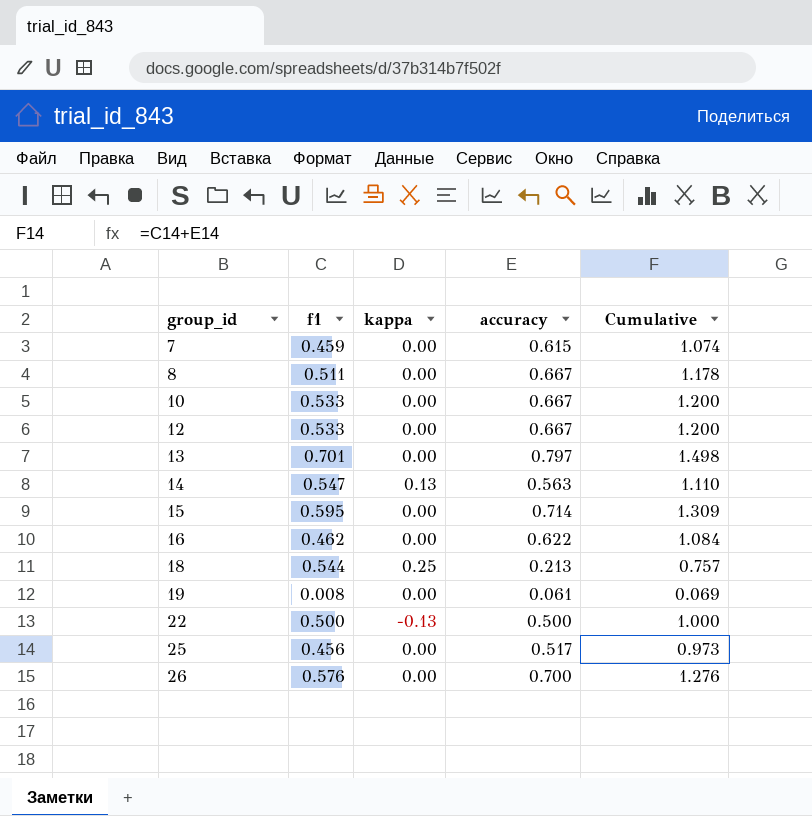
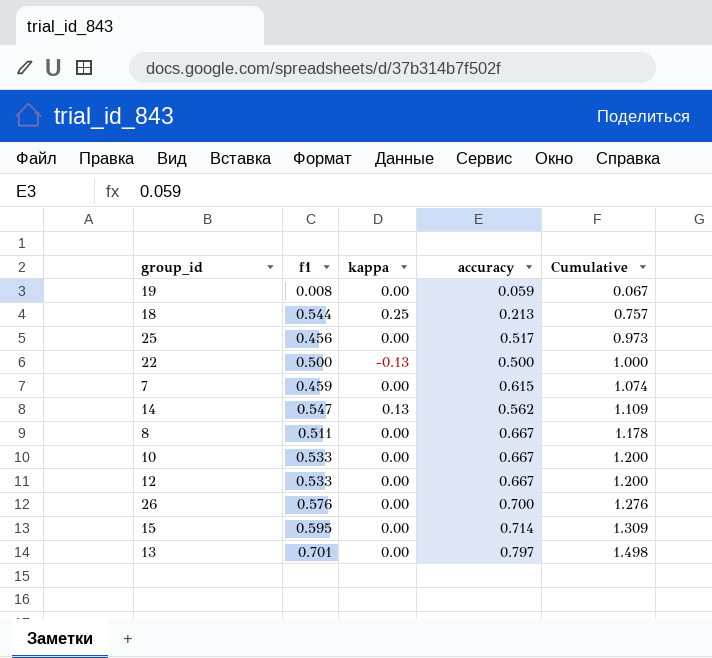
row order: group_id ascending -> Cumulative ascending
row 16: 0.462 | 0.00 | 0.622 | 1.084 -> none
19 | accuracy: 0.061 -> 0.059
19 | Cumulative: 0.069 -> 0.067
14 | accuracy: 0.563 -> 0.562
14 | Cumulative: 1.110 -> 1.109

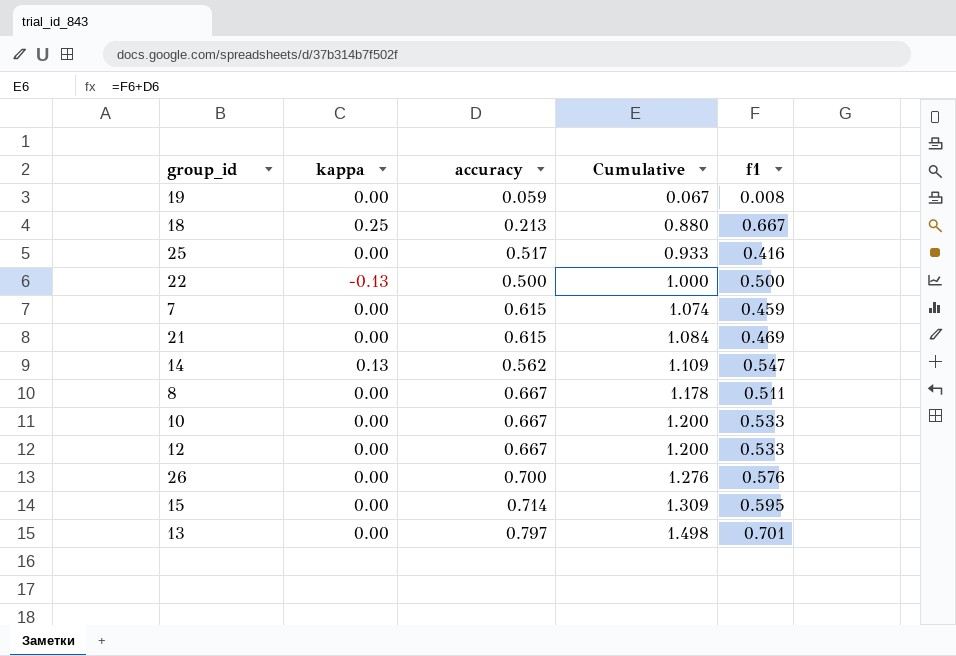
column f1 | position: 2 -> 5
18 | Cumulative: 0.757 -> 0.880
18 | f1: 0.544 -> 0.667
25 | Cumulative: 0.973 -> 0.933
25 | f1: 0.456 -> 0.416
row 21: none -> 0.00 | 0.615 | 1.084 | 0.469

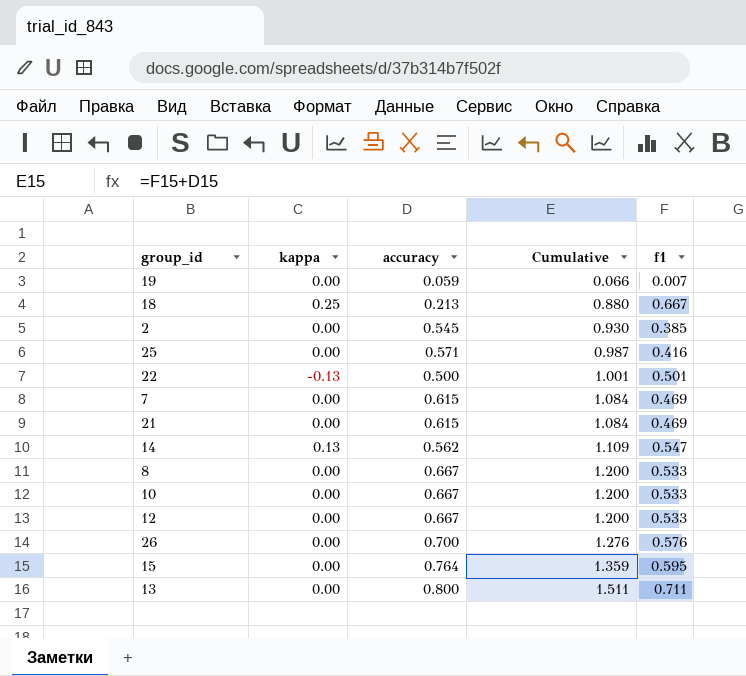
19 | Cumulative: 0.067 -> 0.066
19 | f1: 0.008 -> 0.007
row 2: none -> 0.00 | 0.545 | 0.930 | 0.385
25 | accuracy: 0.517 -> 0.571
25 | Cumulative: 0.933 -> 0.987
22 | Cumulative: 1.000 -> 1.001
22 | f1: 0.500 -> 0.501
7 | Cumulative: 1.074 -> 1.084
7 | f1: 0.459 -> 0.469
8 | Cumulative: 1.178 -> 1.200
8 | f1: 0.511 -> 0.533
15 | accuracy: 0.714 -> 0.764
15 | Cumulative: 1.309 -> 1.359
13 | accuracy: 0.797 -> 0.800
13 | Cumulative: 1.498 -> 1.511
13 | f1: 0.701 -> 0.711

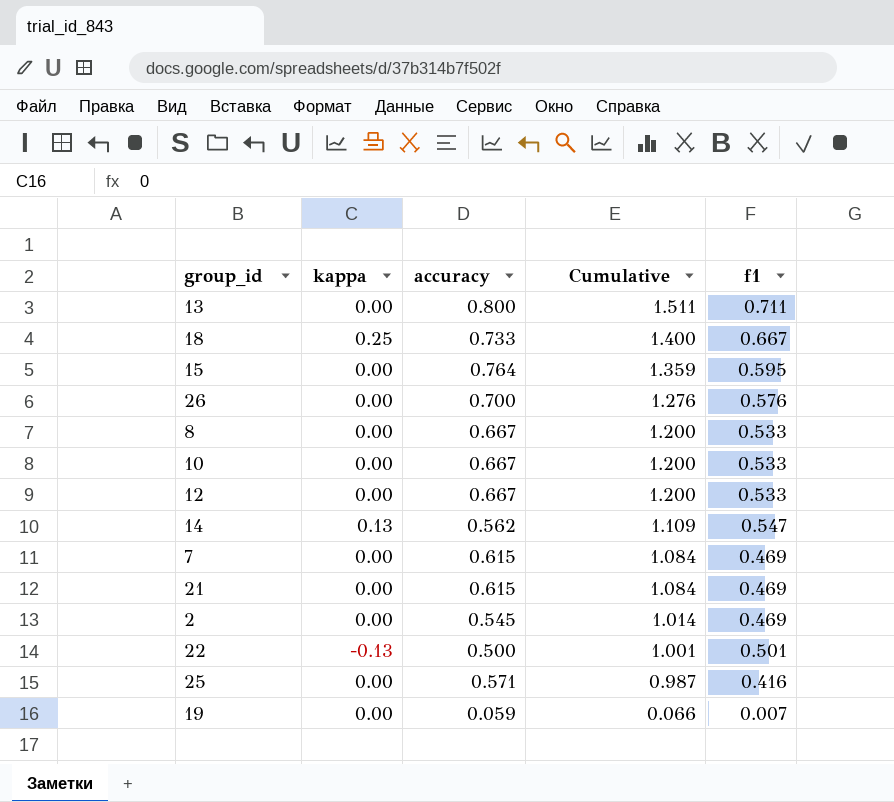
row order: Cumulative ascending -> Cumulative descending
18 | accuracy: 0.213 -> 0.733
18 | Cumulative: 0.880 -> 1.400
2 | Cumulative: 0.930 -> 1.014
2 | f1: 0.385 -> 0.469

